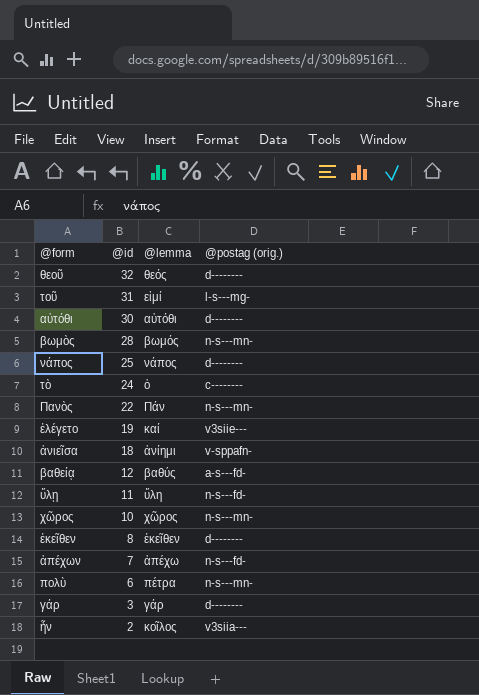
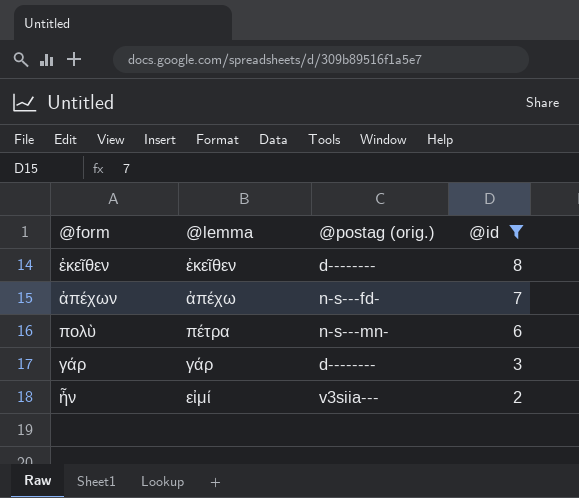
filter: none -> @id <= 8
column @id | position: 2 -> 4
ἦν | @lemma: κοῖλος -> εἰμί

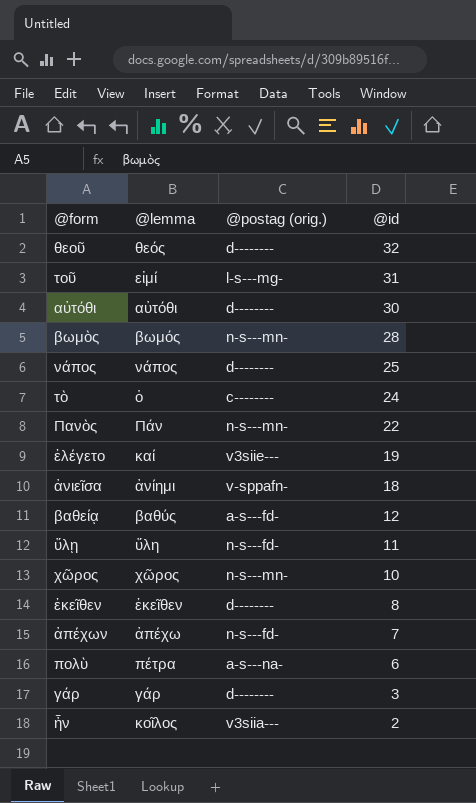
filter: @id <= 8 -> none
πολὺ | @postag (orig.): n-s---mn- -> a-s---na-
ἦν | @lemma: εἰμί -> κοῖλος

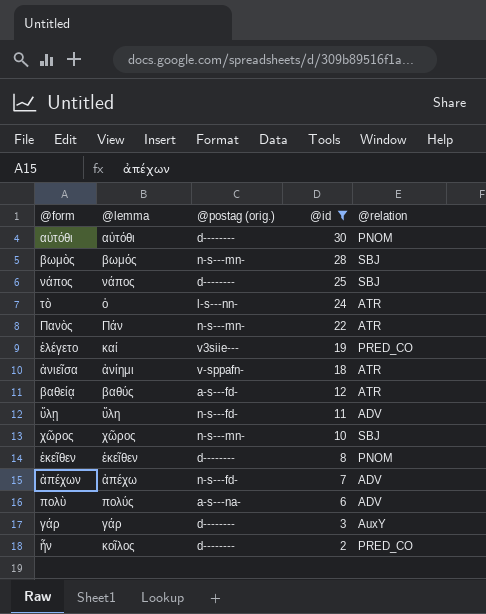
filter: none -> @id <= 30
column @relation | position: none -> 5
τὸ | @postag (orig.): c-------- -> l-s---nn-
πολὺ | @lemma: πέτρα -> πολύς
ἦν | @postag (orig.): v3siia--- -> d--------

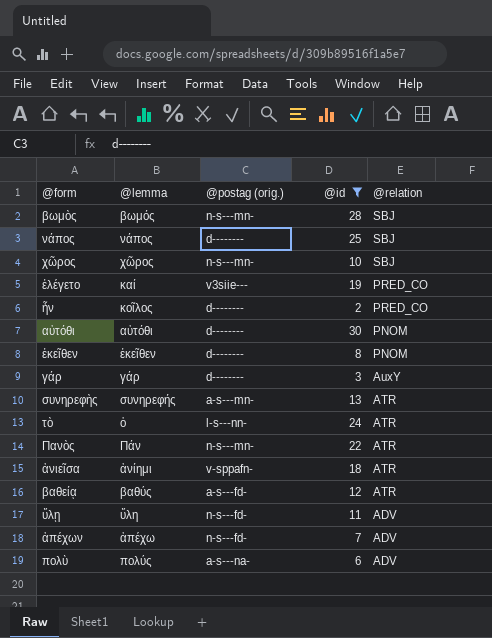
row order: @id descending -> @relation descending
row συνηρεφὴς: none -> συνηρεφής | a-s---mn- | 13 | ATR

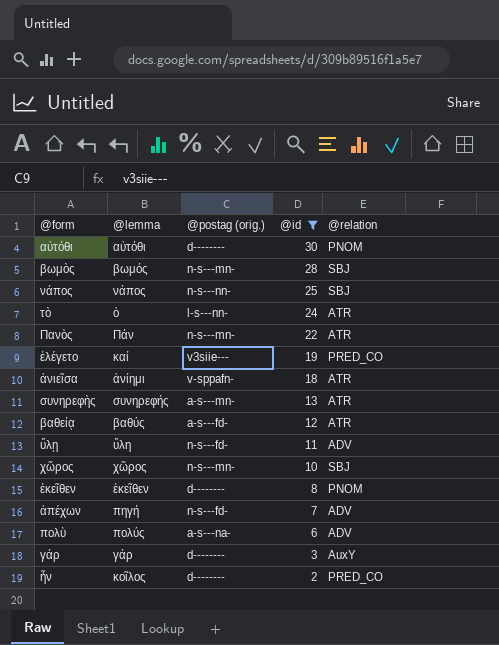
row order: @relation descending -> @id descending
νάπος | @postag (orig.): d-------- -> n-s---nn-
ἀπέχων | @lemma: ἀπέχω -> πηγή

